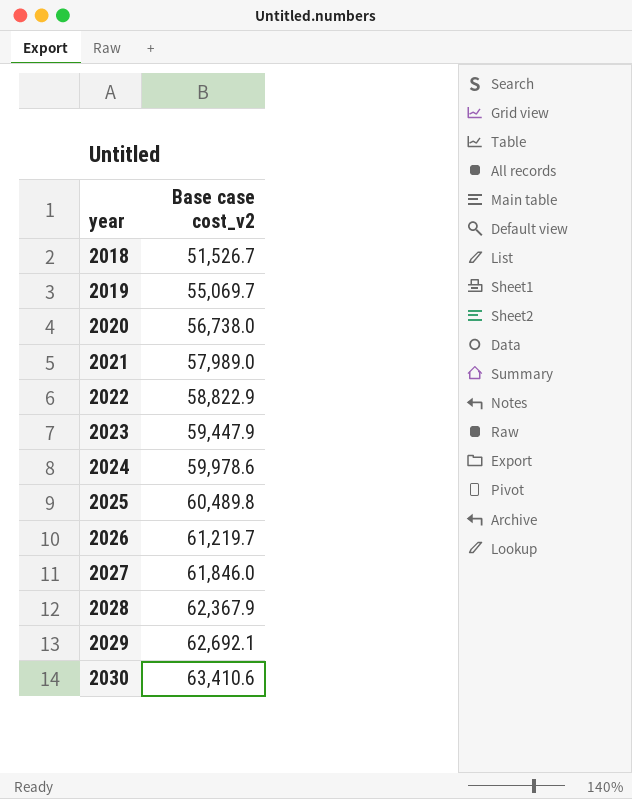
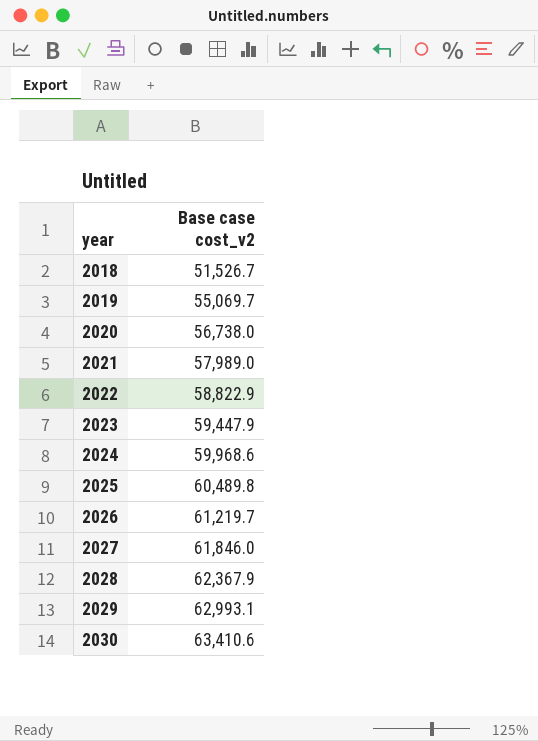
2024 | Base case cost_v2: 59,978.6 -> 59,968.6
2029 | Base case cost_v2: 62,692.1 -> 62,993.1

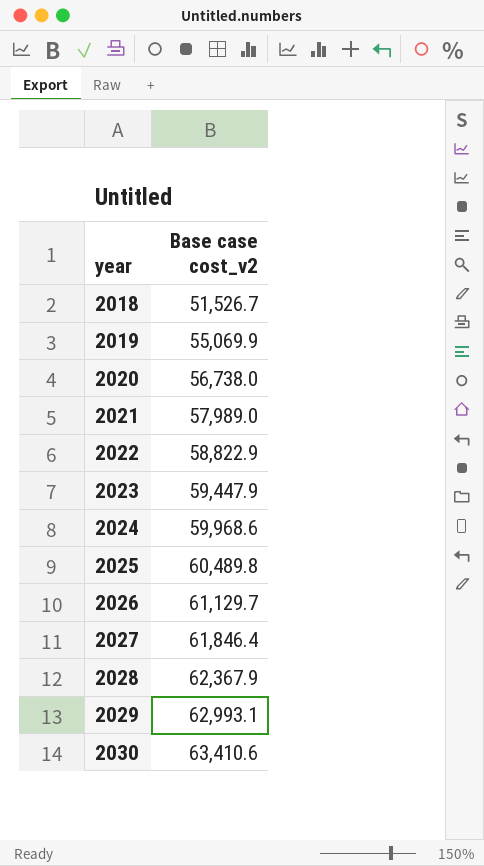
2019 | Base case cost_v2: 55,069.7 -> 55,069.9
2026 | Base case cost_v2: 61,219.7 -> 61,129.7
2027 | Base case cost_v2: 61,846.0 -> 61,846.4

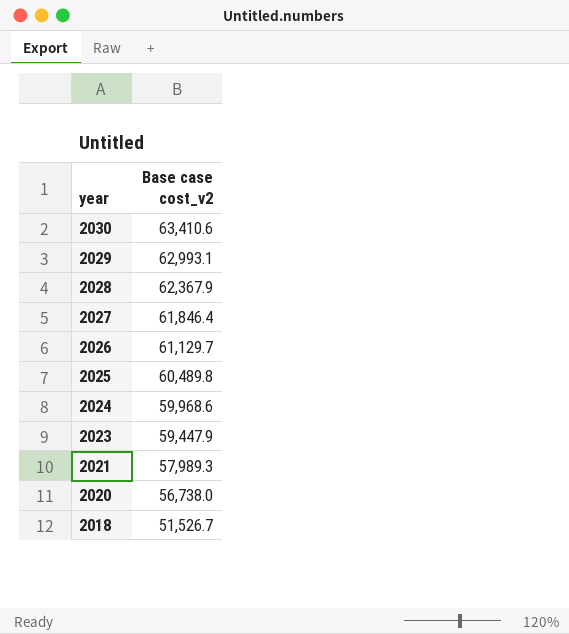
row order: year ascending -> year descending
row 2019: 55,069.9 -> none
row 2022: 58,822.9 -> none
2021 | Base case cost_v2: 57,989.0 -> 57,989.3

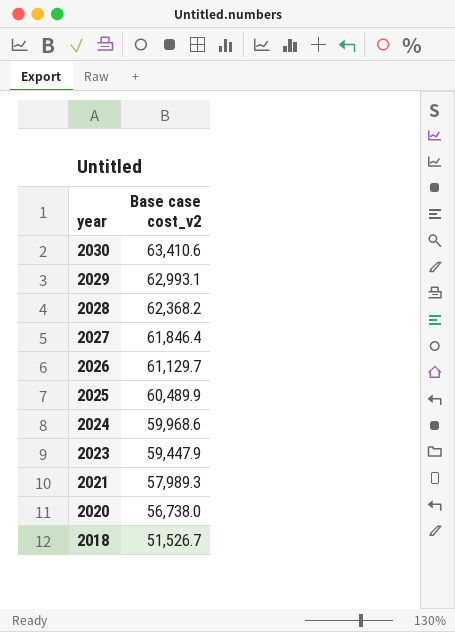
2028 | Base case cost_v2: 62,367.9 -> 62,368.2
2025 | Base case cost_v2: 60,489.8 -> 60,489.9

